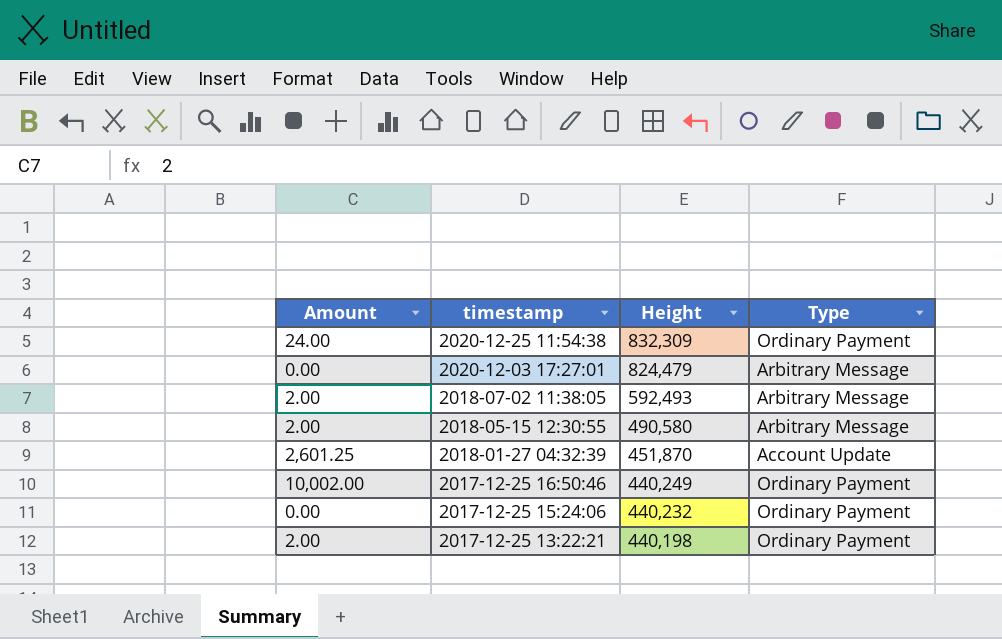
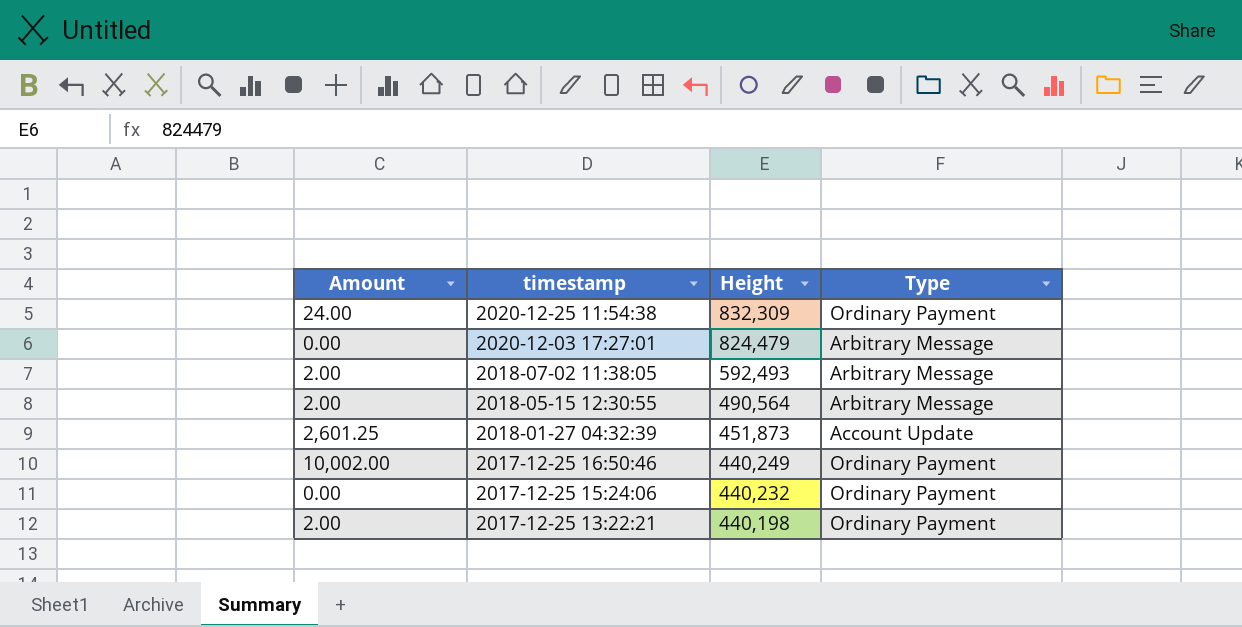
2018-05-15 12:30:55 | Height: 490,580 -> 490,564
2018-01-27 04:32:39 | Height: 451,870 -> 451,873

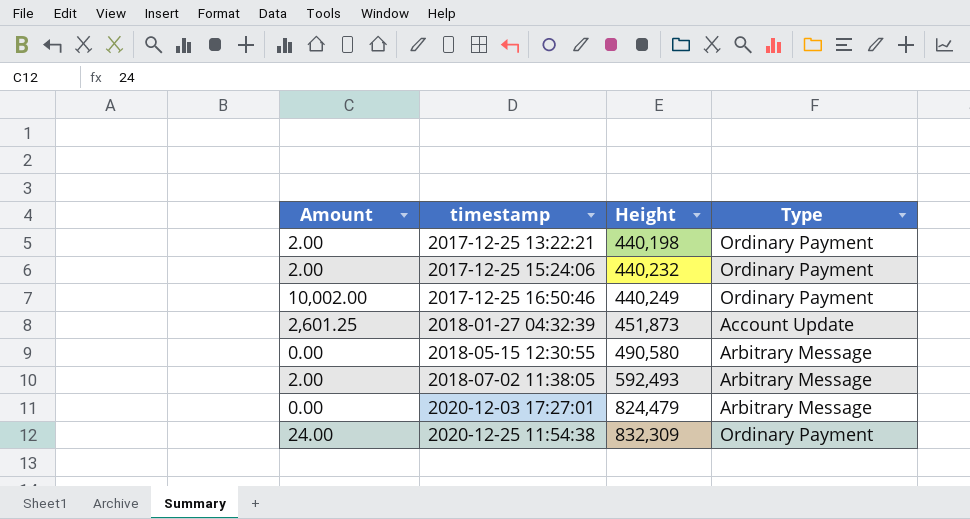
row order: timestamp descending -> timestamp ascending
2017-12-25 15:24:06 | Amount: 0.00 -> 2.00
2018-05-15 12:30:55 | Amount: 2.00 -> 0.00
2018-05-15 12:30:55 | Height: 490,564 -> 490,580

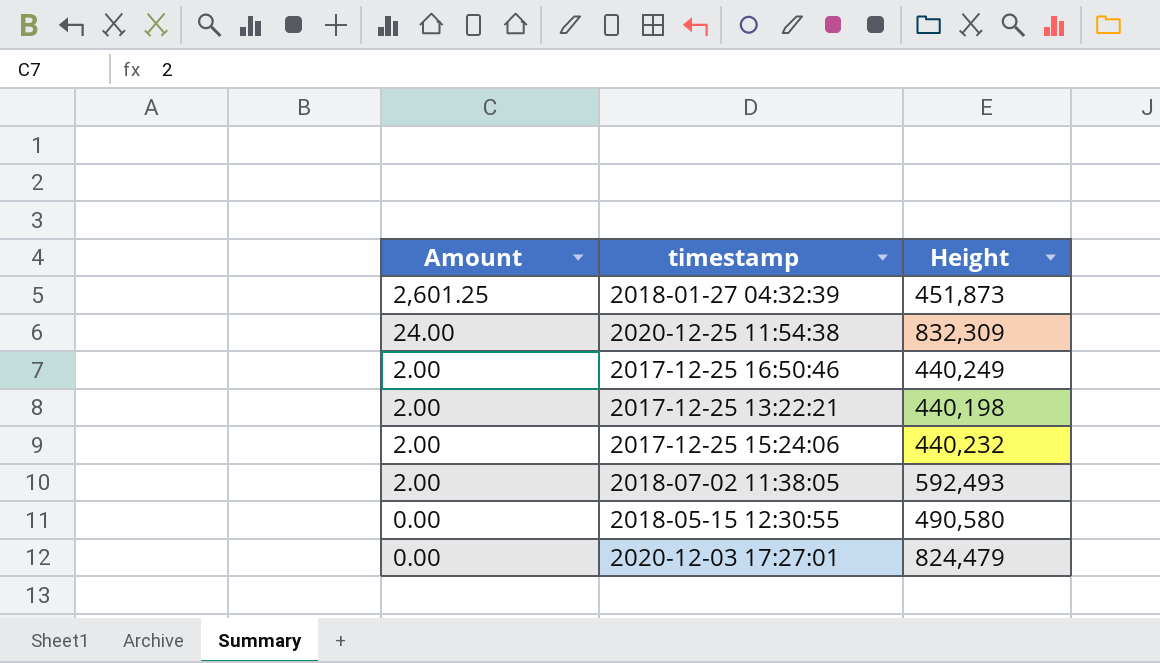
row order: timestamp ascending -> Amount descending
column Type | position: 4 -> none
2017-12-25 16:50:46 | Amount: 10,002.00 -> 2.00

